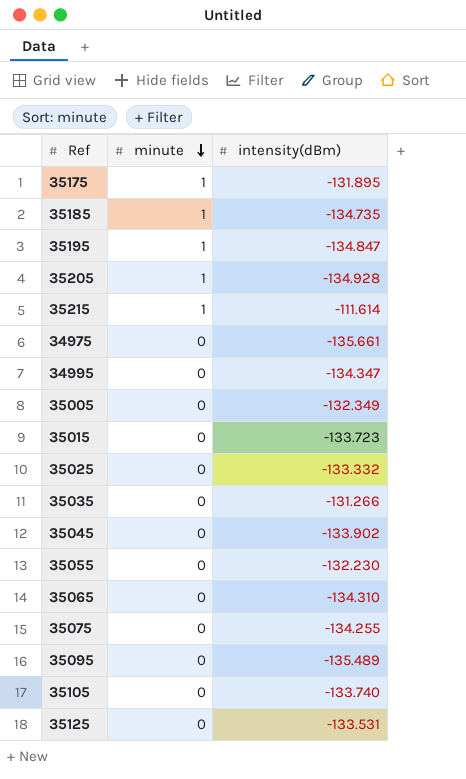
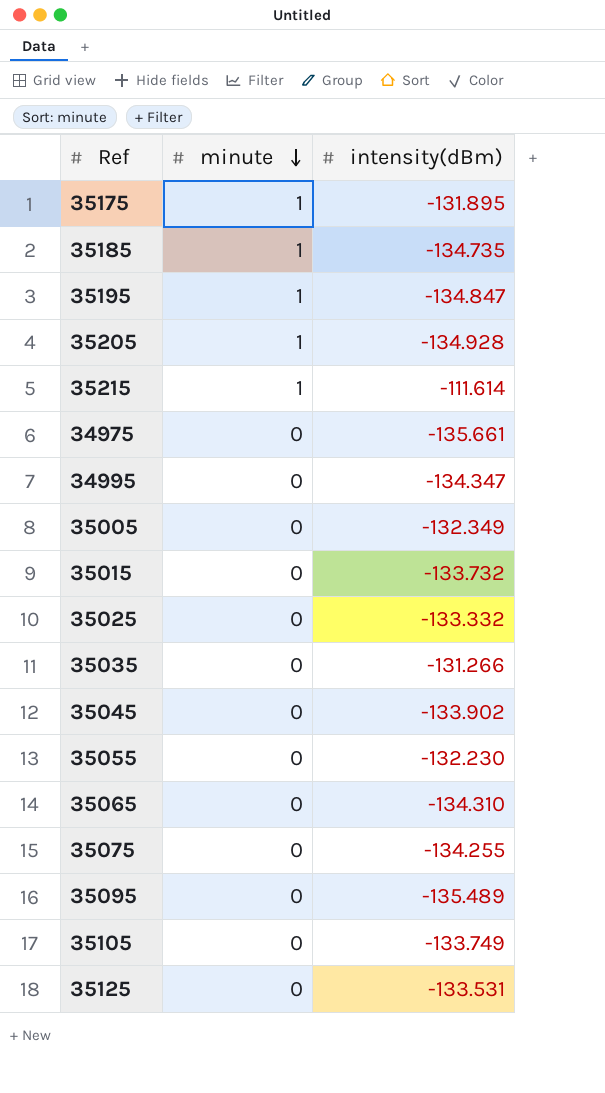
35015 | intensity(dBm): -133.723 -> -133.732
35105 | intensity(dBm): -133.740 -> -133.749

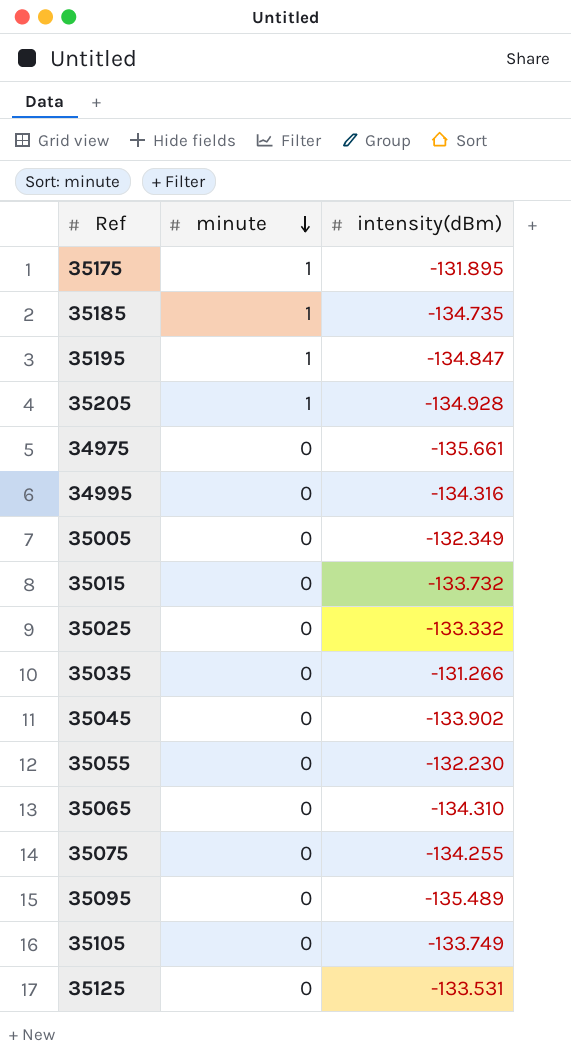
row 35215: 1 | -111.614 -> none
34995 | intensity(dBm): -134.347 -> -134.316

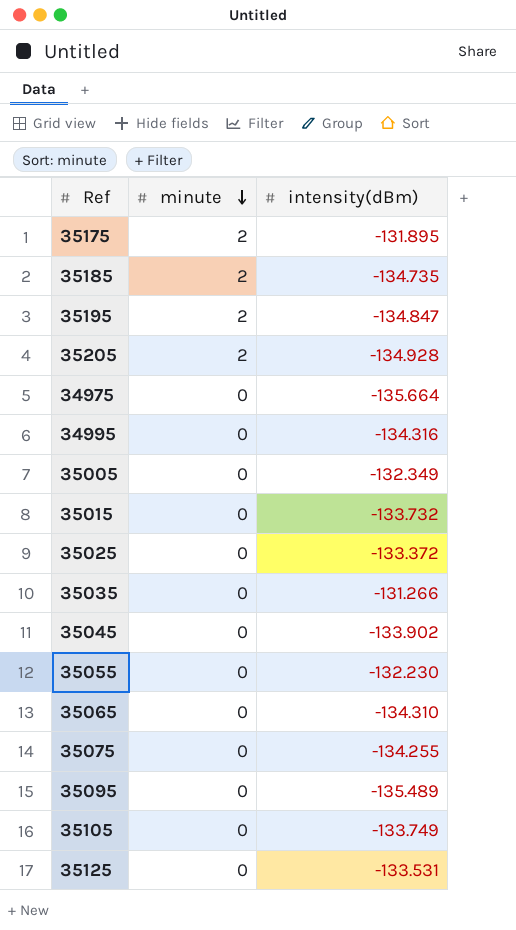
35175 | minute: 1 -> 2
35185 | minute: 1 -> 2
35195 | minute: 1 -> 2
35205 | minute: 1 -> 2
34975 | intensity(dBm): -135.661 -> -135.664
35025 | intensity(dBm): -133.332 -> -133.372

